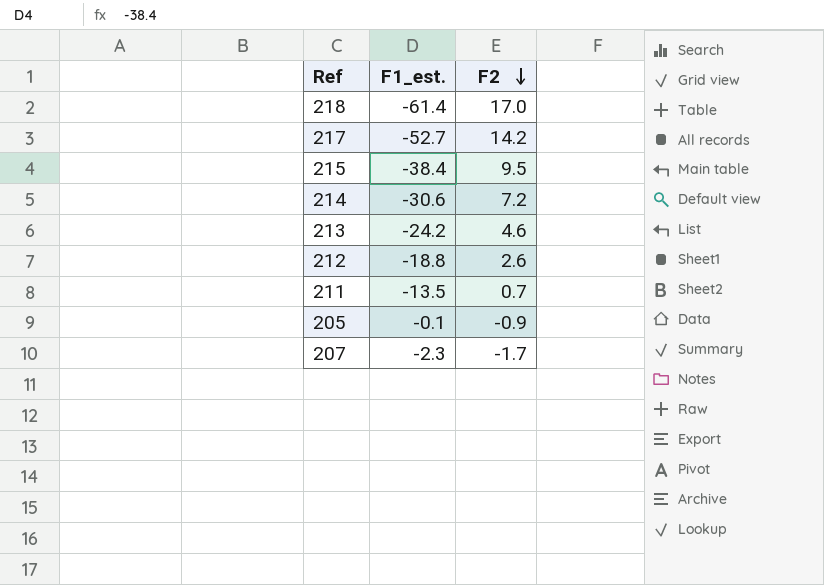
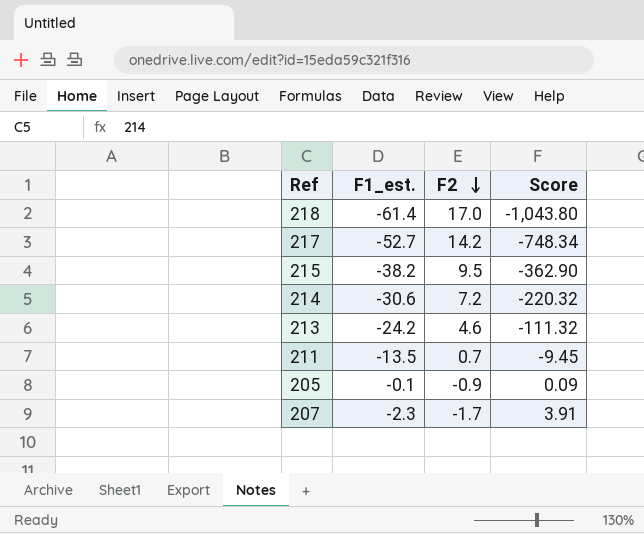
column Score | formula: none -> [F1_est.] * [F2]
row 212: -18.8 | 2.6 -> none
215 | F1_est.: -38.4 -> -38.2

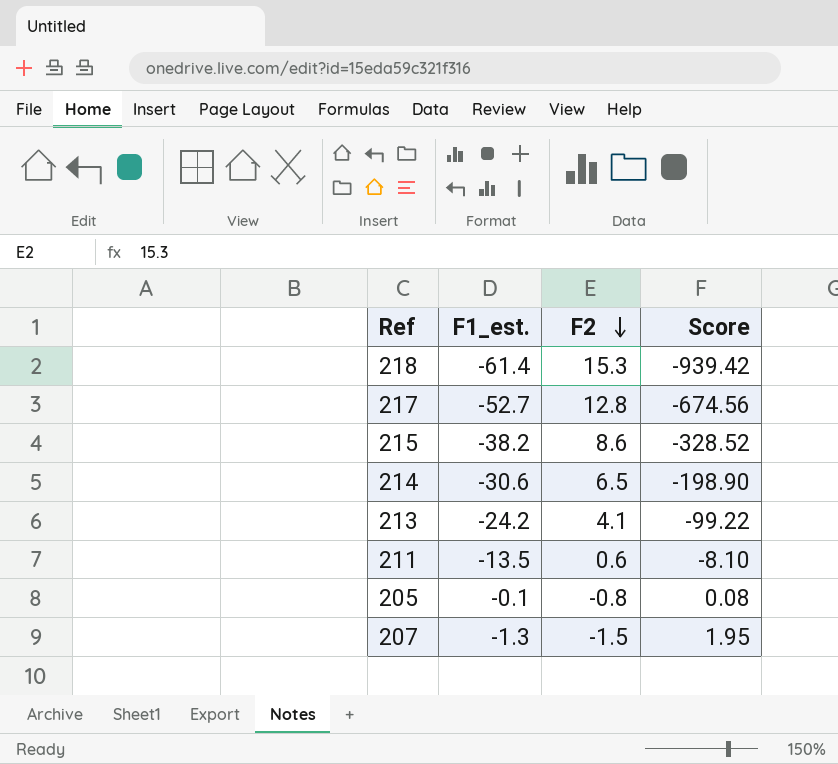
218 | F2: 17.0 -> 15.3
218 | Score: -1,043.80 -> -939.42
217 | F2: 14.2 -> 12.8
217 | Score: -748.34 -> -674.56
215 | F2: 9.5 -> 8.6
215 | Score: -362.90 -> -328.52
214 | F2: 7.2 -> 6.5
214 | Score: -220.32 -> -198.90
213 | F2: 4.6 -> 4.1
213 | Score: -111.32 -> -99.22
211 | F2: 0.7 -> 0.6
211 | Score: -9.45 -> -8.10
205 | F2: -0.9 -> -0.8
205 | Score: 0.09 -> 0.08
207 | F1_est.: -2.3 -> -1.3
207 | F2: -1.7 -> -1.5
207 | Score: 3.91 -> 1.95

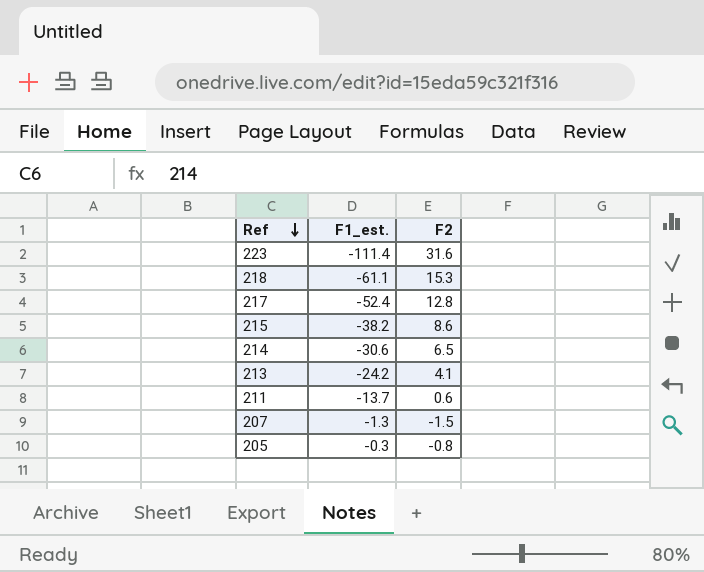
row order: F2 descending -> Ref descending
column Score | formula: [F1_est.] * [F2] -> none
row 223: none -> -111.4 | 31.6
218 | F1_est.: -61.4 -> -61.1
217 | F1_est.: -52.7 -> -52.4
211 | F1_est.: -13.5 -> -13.7
205 | F1_est.: -0.1 -> -0.3

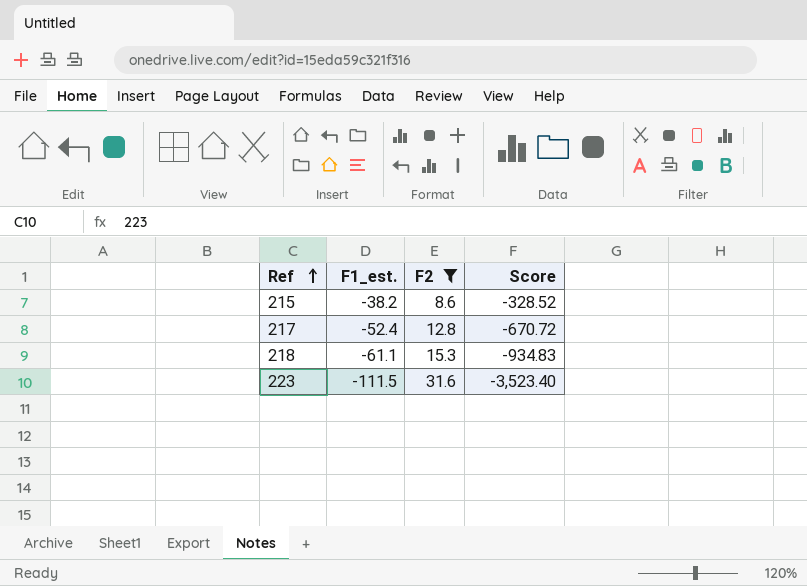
filter: none -> F2 >= 8.6
row order: Ref descending -> Ref ascending
column Score | formula: none -> [F1_est.] * [F2]
223 | F1_est.: -111.4 -> -111.5

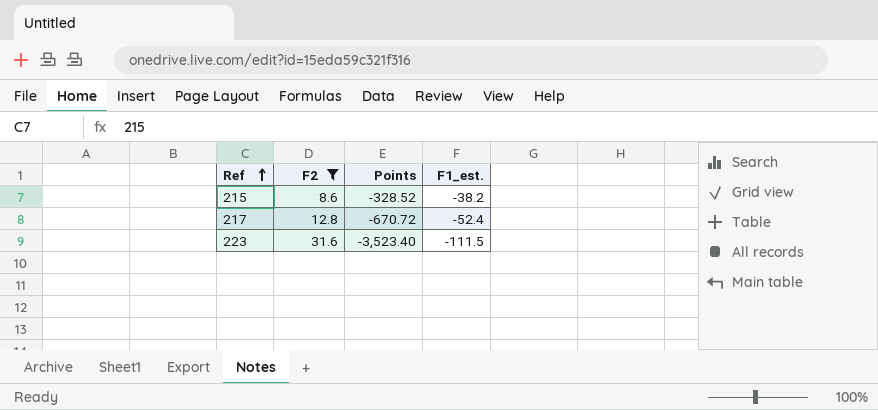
column name: Score -> Points
column F1_est. | position: 2 -> 4
row 218: -61.1 | 15.3 | -934.83 -> none

